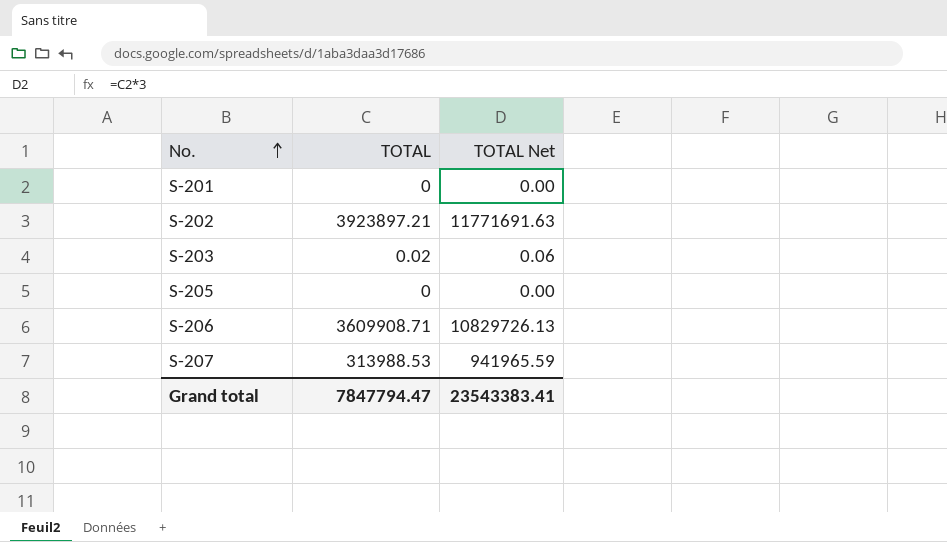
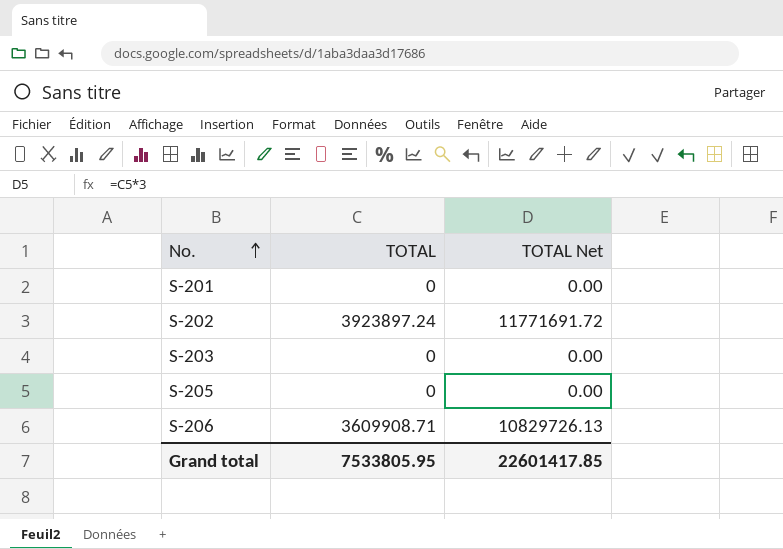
row S-207: 313988.53 | 941965.59 -> none
S-202 | TOTAL: 3923897.21 -> 3923897.24
S-202 | TOTAL Net: 11771691.63 -> 11771691.72
S-203 | TOTAL: 0.02 -> 0
S-203 | TOTAL Net: 0.06 -> 0.00
Grand total | TOTAL: 7847794.47 -> 7533805.95
Grand total | TOTAL Net: 23543383.41 -> 22601417.85

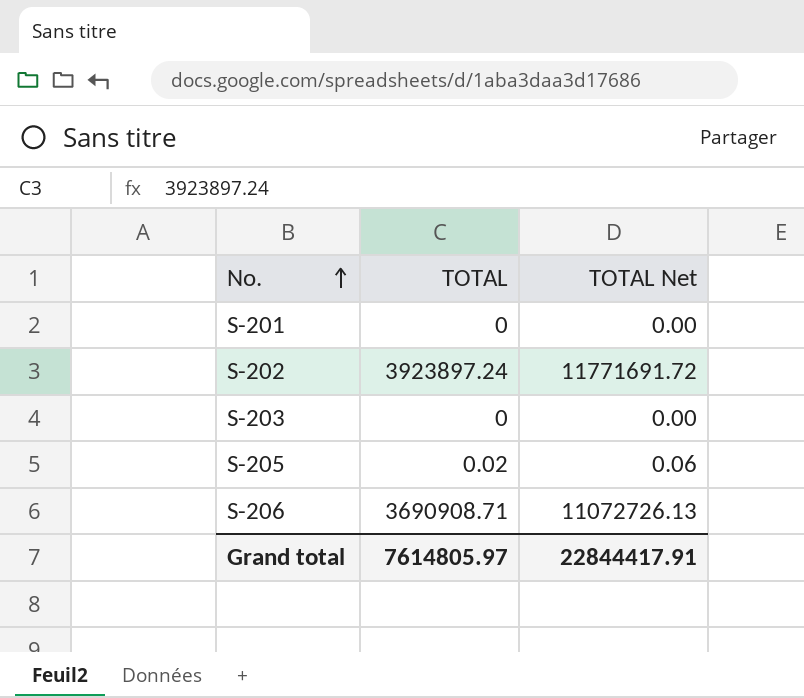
S-205 | TOTAL: 0 -> 0.02
S-205 | TOTAL Net: 0.00 -> 0.06
S-206 | TOTAL: 3609908.71 -> 3690908.71
S-206 | TOTAL Net: 10829726.13 -> 11072726.13
Grand total | TOTAL: 7533805.95 -> 7614805.97
Grand total | TOTAL Net: 22601417.85 -> 22844417.91

